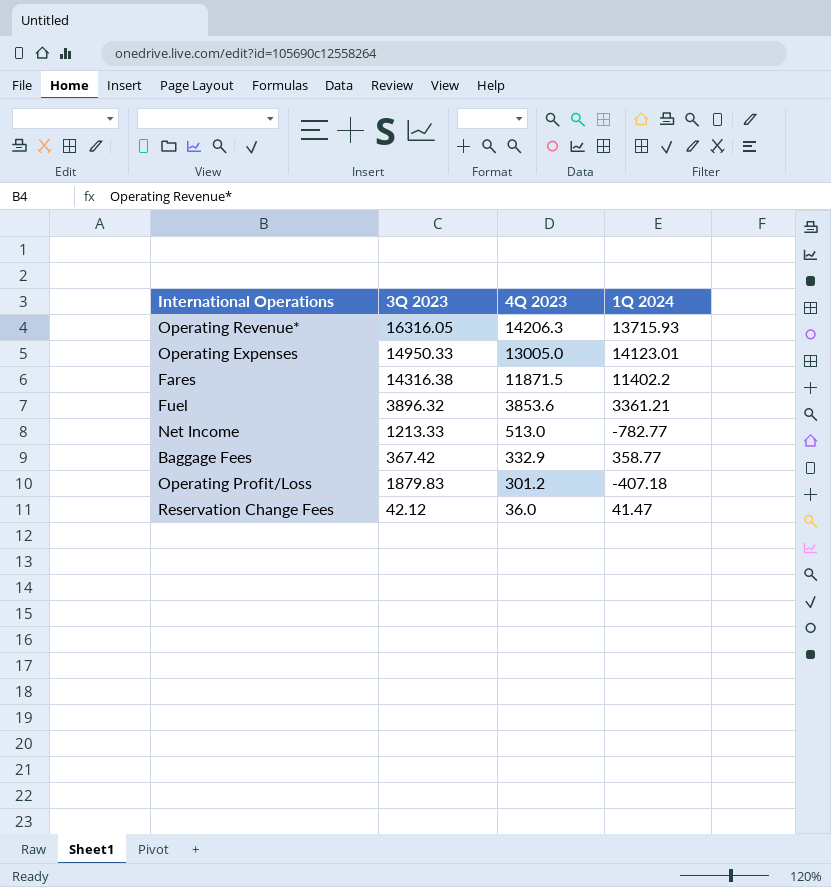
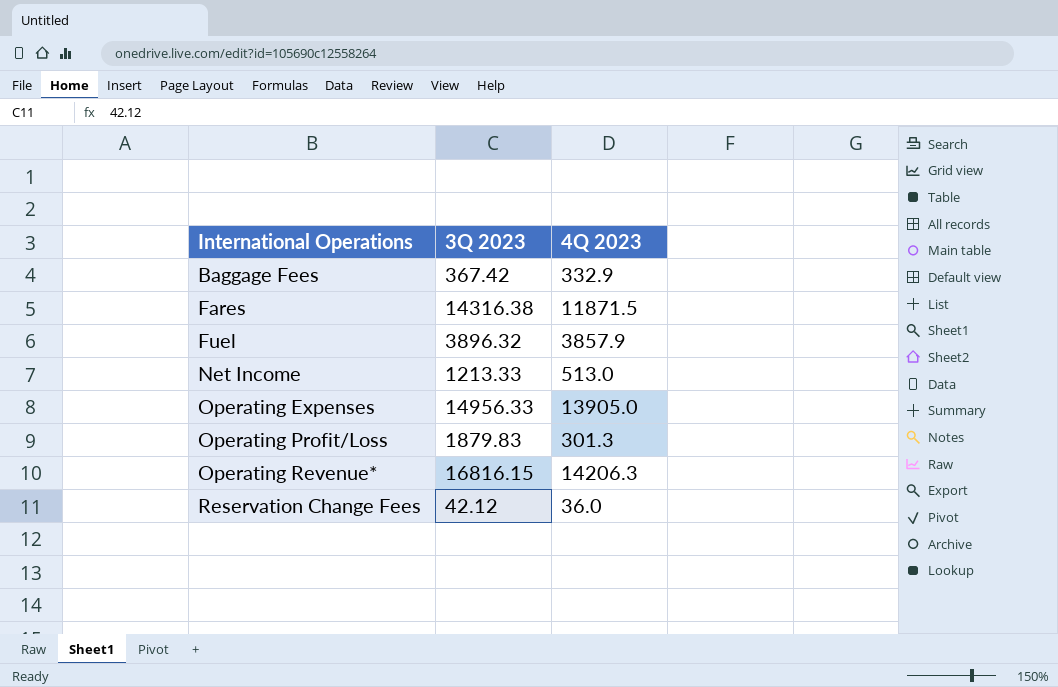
row order: 4Q 2023 descending -> International Operations ascending
column 1Q 2024 | position: 4 -> none
Fuel | 4Q 2023: 3853.6 -> 3857.9
Operating Expenses | 3Q 2023: 14950.33 -> 14956.33
Operating Expenses | 4Q 2023: 13005.0 -> 13905.0
Operating Profit/Loss | 4Q 2023: 301.2 -> 301.3
Operating Revenue* | 3Q 2023: 16316.05 -> 16816.15

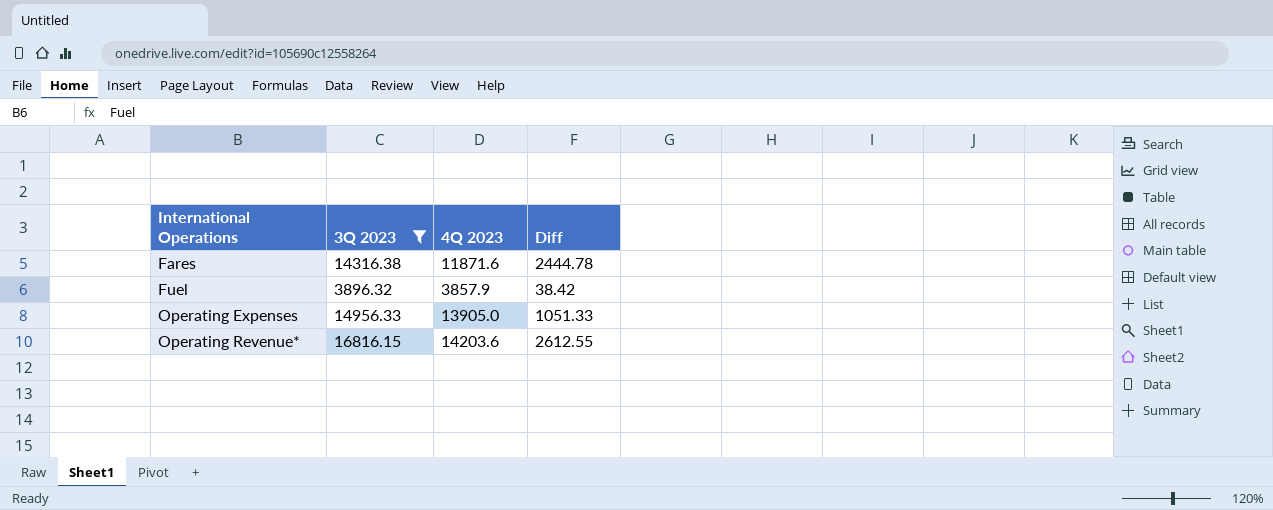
filter: none -> 3Q 2023 >= 3896.32
column Diff | formula: none -> [3Q 2023] - [4Q 2023]
Fares | 4Q 2023: 11871.5 -> 11871.6
Operating Revenue* | 4Q 2023: 14206.3 -> 14203.6

